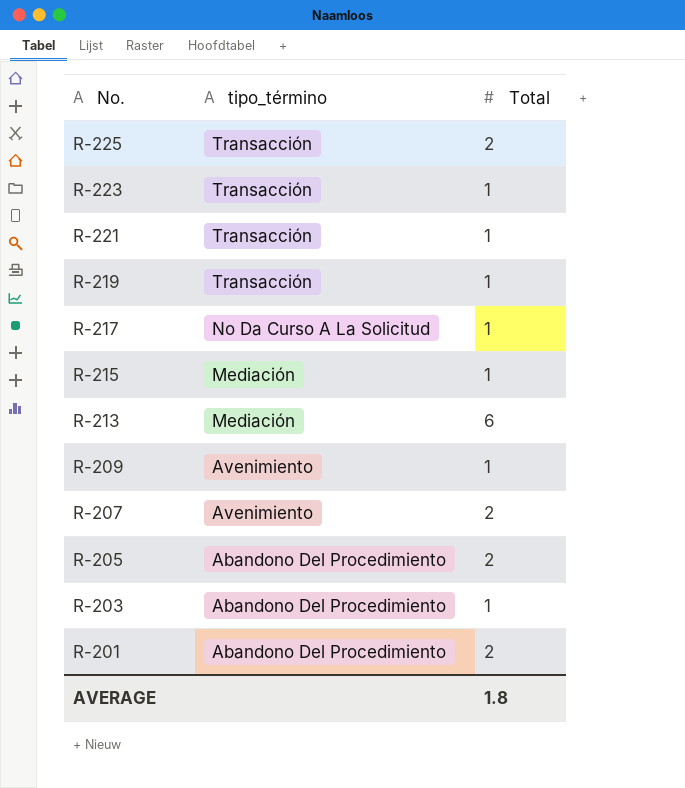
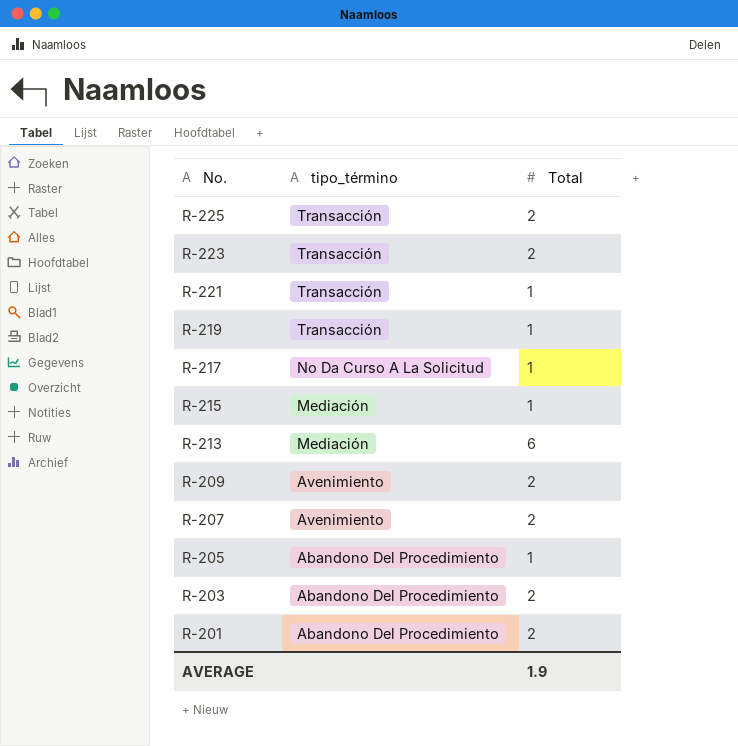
R-223 | Total: 1 -> 2
R-209 | Total: 1 -> 2
R-205 | Total: 2 -> 1
R-203 | Total: 1 -> 2
AVERAGE | Total: 1.8 -> 1.9

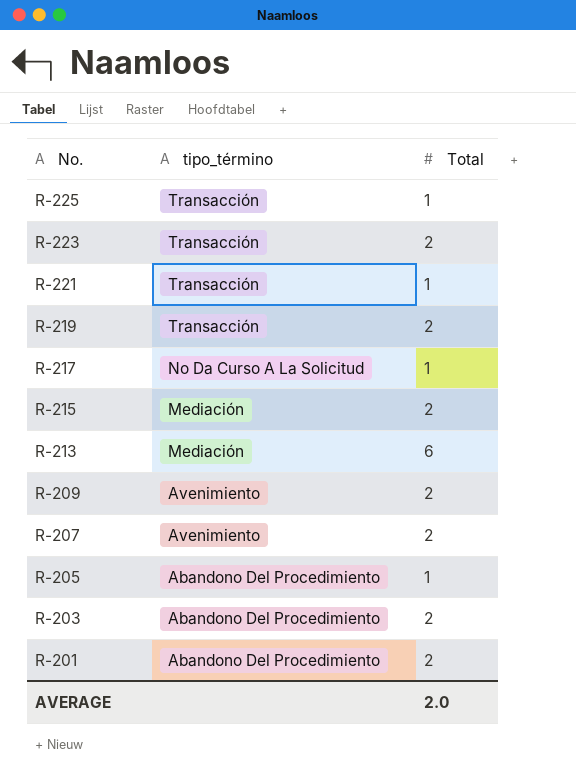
R-225 | Total: 2 -> 1
R-219 | Total: 1 -> 2
R-215 | Total: 1 -> 2
AVERAGE | Total: 1.9 -> 2.0

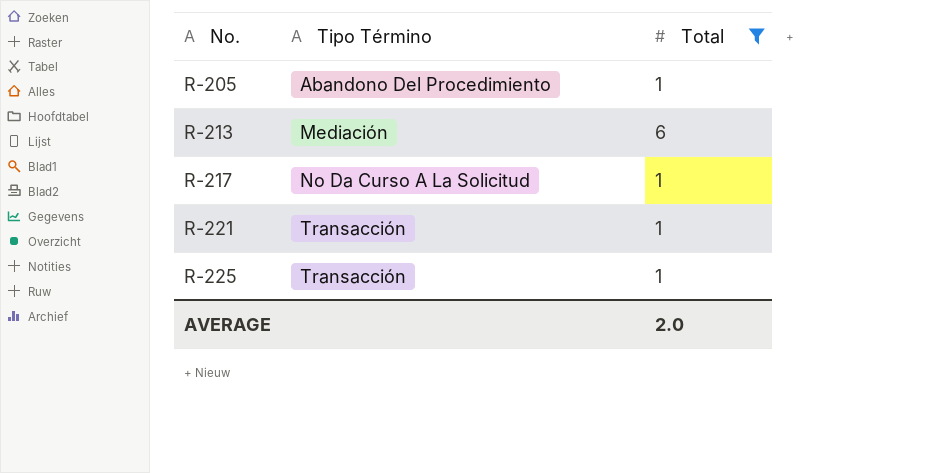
filter: none -> Total != 2
row order: No. descending -> No. ascending
column name: tipo_término -> Tipo Término

